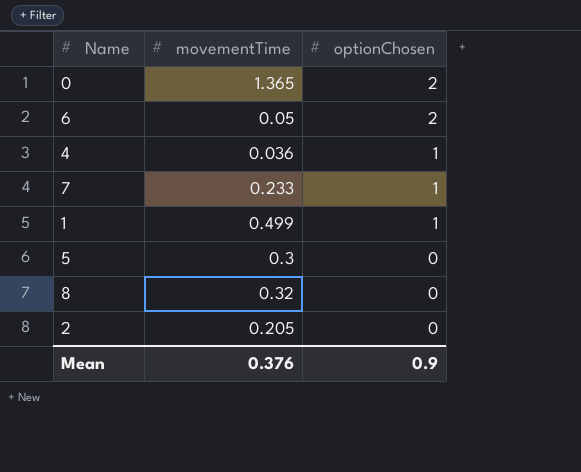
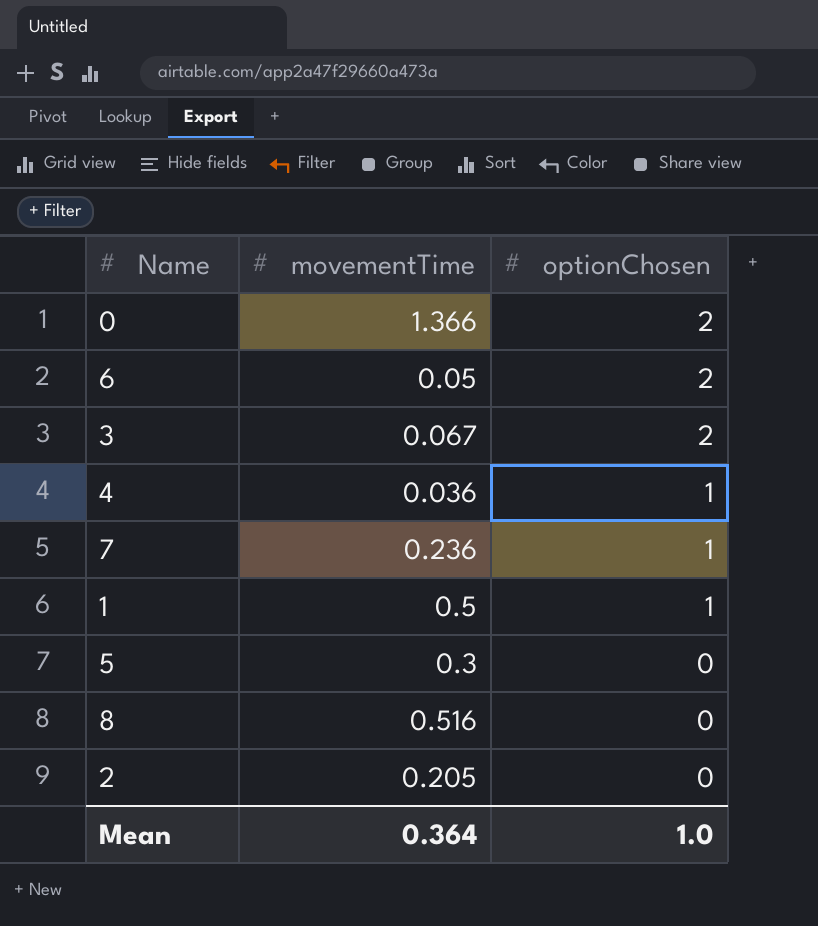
0 | movementTime: 1.365 -> 1.366
row 3: none -> 0.067 | 2
7 | movementTime: 0.233 -> 0.236
1 | movementTime: 0.499 -> 0.5
8 | movementTime: 0.32 -> 0.516
Mean | movementTime: 0.376 -> 0.364
Mean | optionChosen: 0.9 -> 1.0

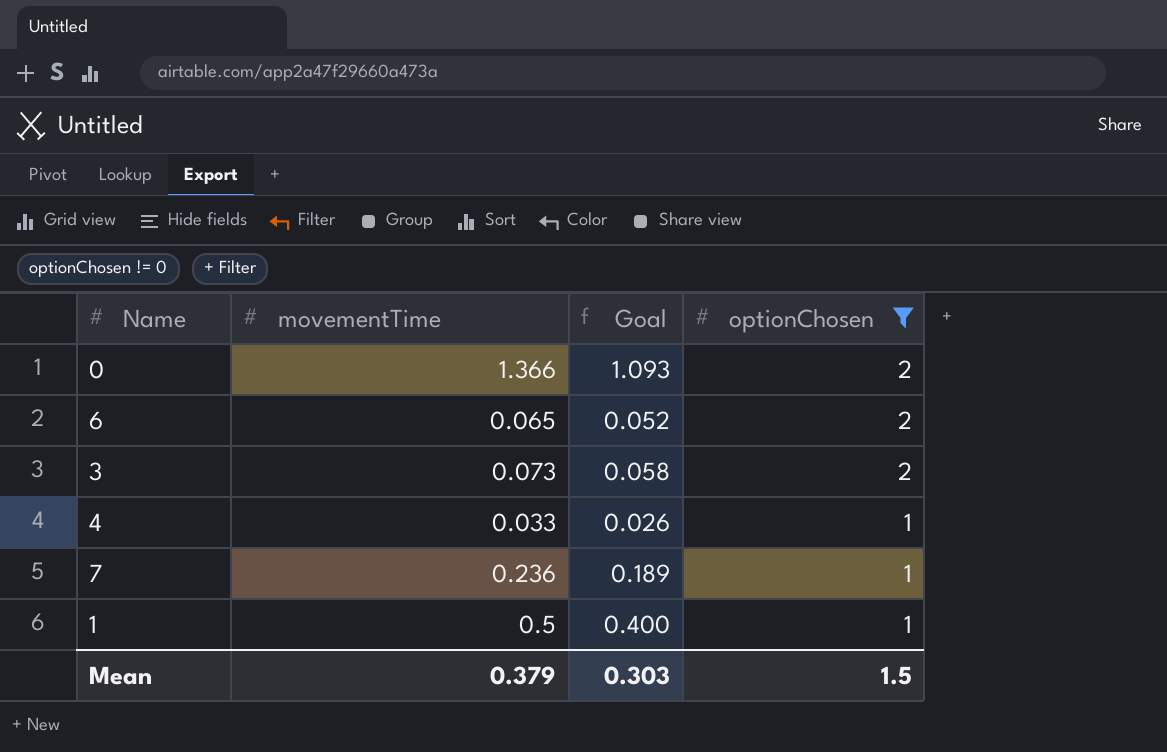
filter: none -> optionChosen != 0
column Goal | formula: none -> [movementTime] * 0.8
6 | movementTime: 0.05 -> 0.065
3 | movementTime: 0.067 -> 0.073
4 | movementTime: 0.036 -> 0.033
Mean | movementTime: 0.364 -> 0.379
Mean | optionChosen: 1.0 -> 1.5

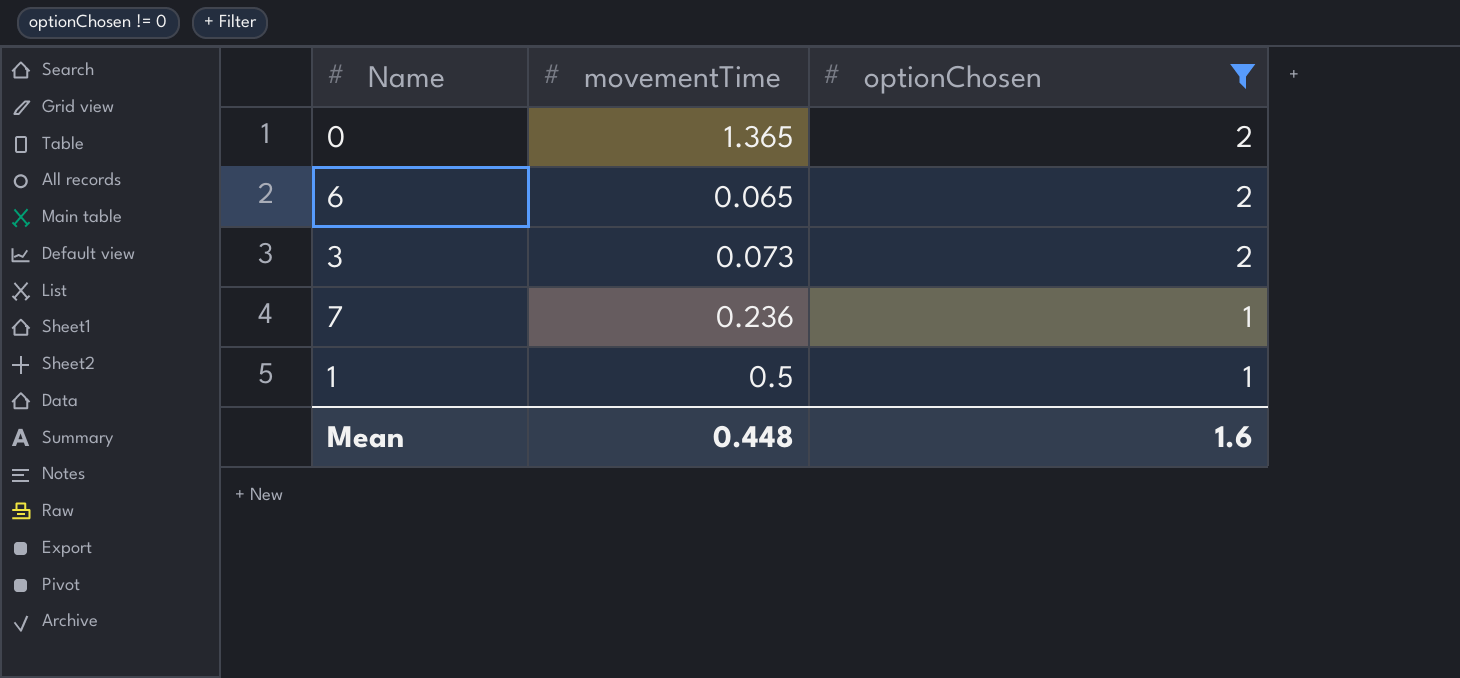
column Goal | formula: [movementTime] * 0.8 -> none
row 4: 0.033 | 0.026 | 1 -> none
0 | movementTime: 1.366 -> 1.365
Mean | movementTime: 0.379 -> 0.448
Mean | optionChosen: 1.5 -> 1.6

